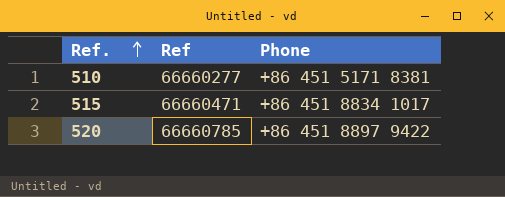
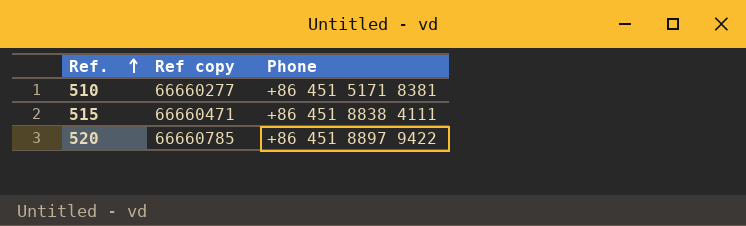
column name: Ref -> Ref copy
515 | Phone: +86 451 8834 1017 -> +86 451 8838 4111

